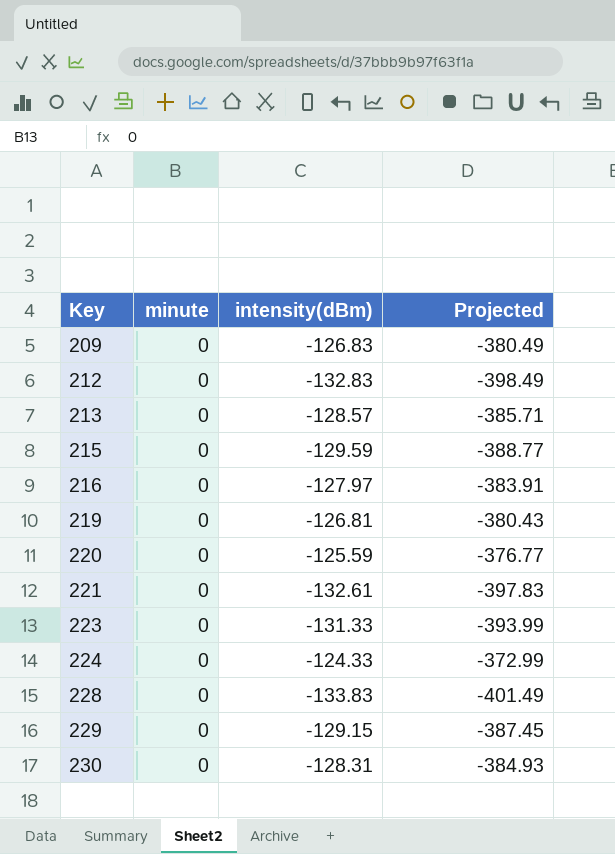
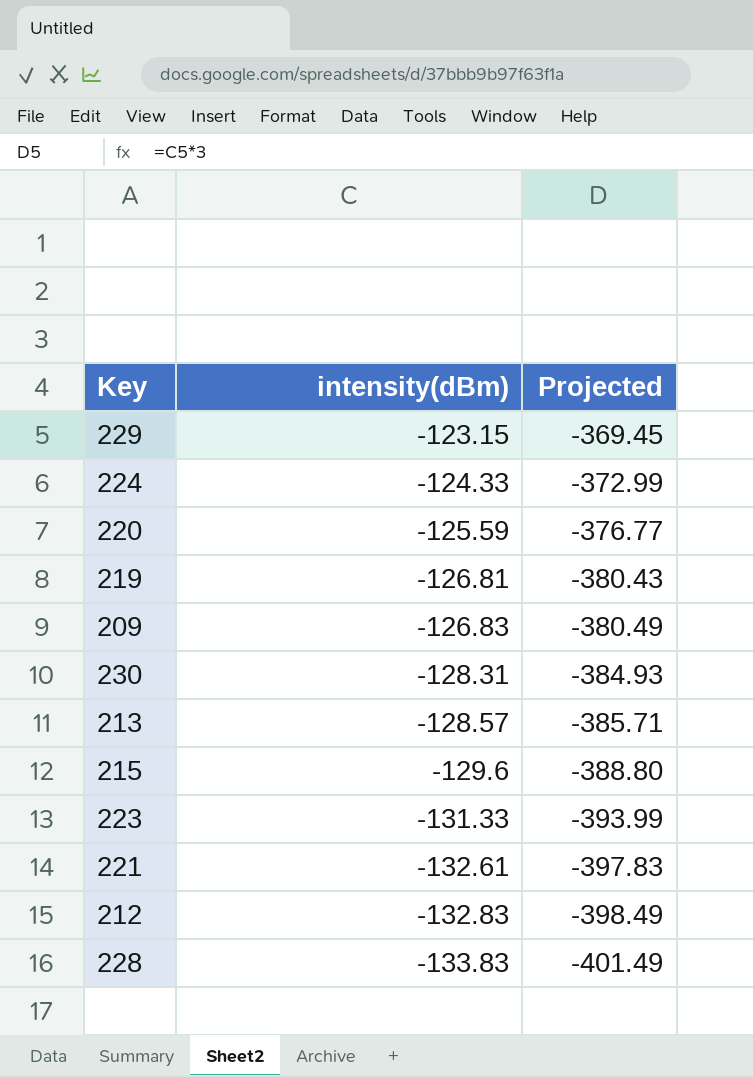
row order: Key ascending -> intensity(dBm) descending
column minute | position: 2 -> none
row 216: 0 | -127.97 | -383.91 -> none
229 | intensity(dBm): -129.15 -> -123.15
229 | Projected: -387.45 -> -369.45
215 | intensity(dBm): -129.59 -> -129.6
215 | Projected: -388.77 -> -388.80

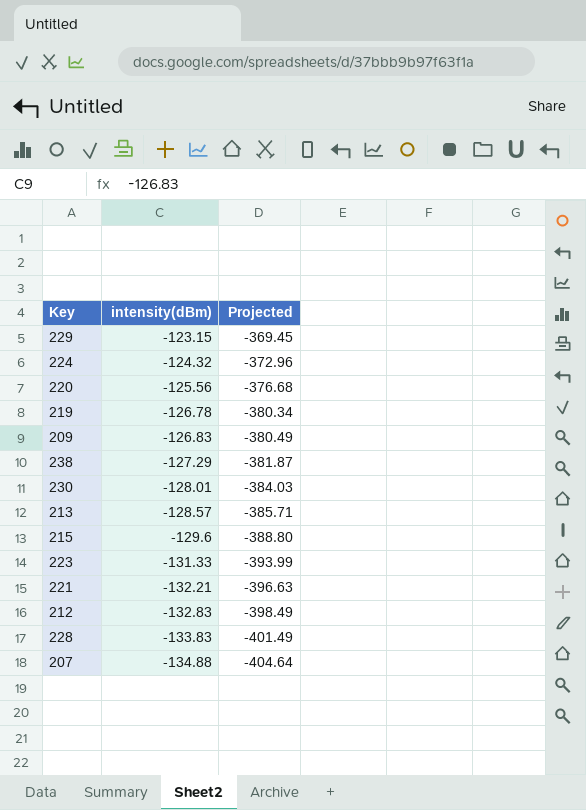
224 | intensity(dBm): -124.33 -> -124.32
224 | Projected: -372.99 -> -372.96
220 | intensity(dBm): -125.59 -> -125.56
220 | Projected: -376.77 -> -376.68
219 | intensity(dBm): -126.81 -> -126.78
219 | Projected: -380.43 -> -380.34
row 238: none -> -127.29 | -381.87
230 | intensity(dBm): -128.31 -> -128.01
230 | Projected: -384.93 -> -384.03
221 | intensity(dBm): -132.61 -> -132.21
221 | Projected: -397.83 -> -396.63
row 207: none -> -134.88 | -404.64

